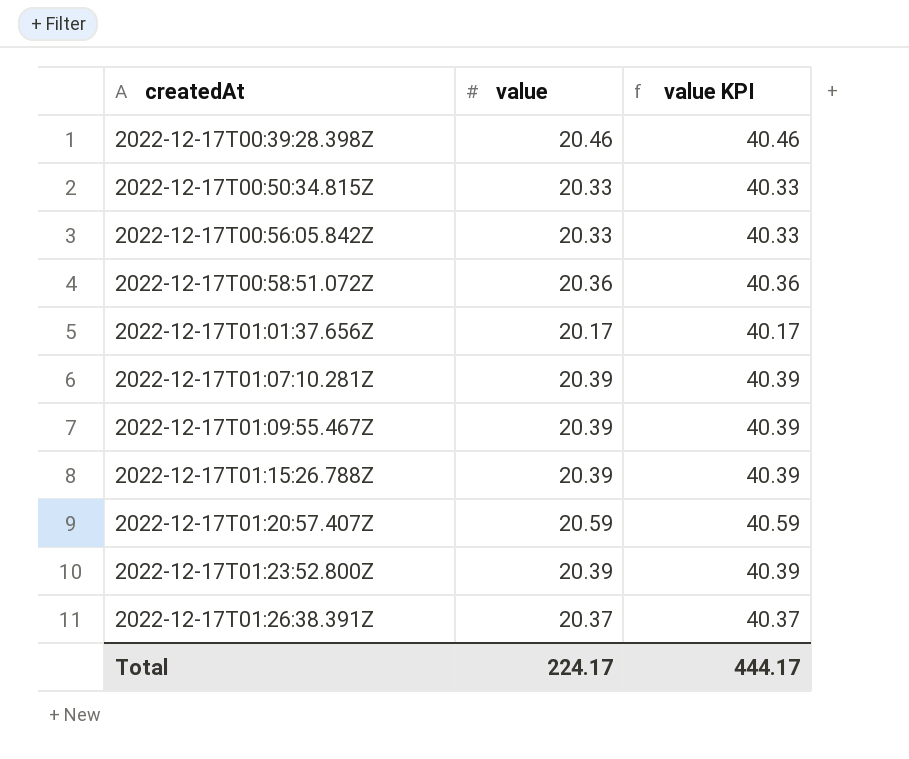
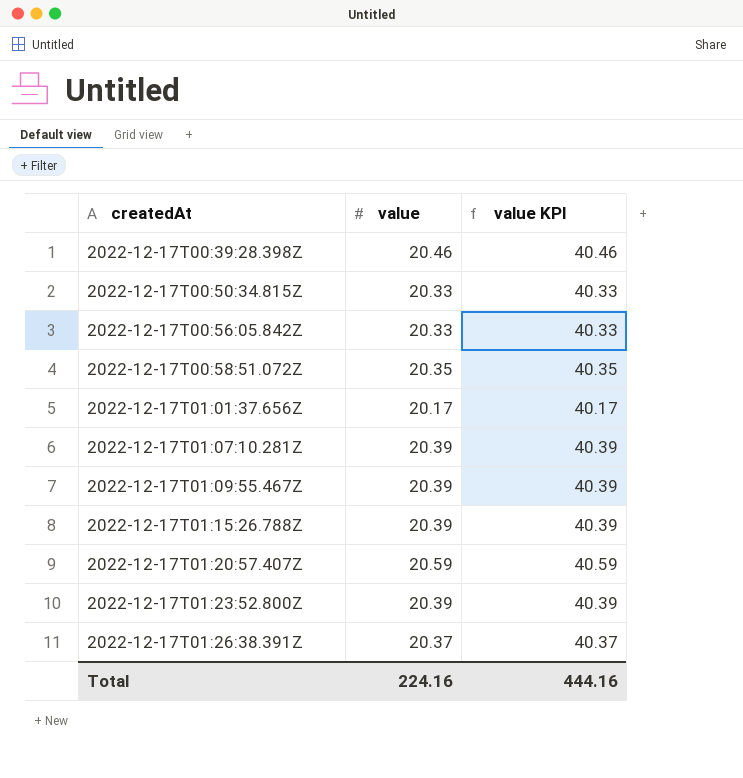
2022-12-17T00:58:51.072Z | value: 20.36 -> 20.35
2022-12-17T00:58:51.072Z | value KPI: 40.36 -> 40.35
Total | value: 224.17 -> 224.16
Total | value KPI: 444.17 -> 444.16

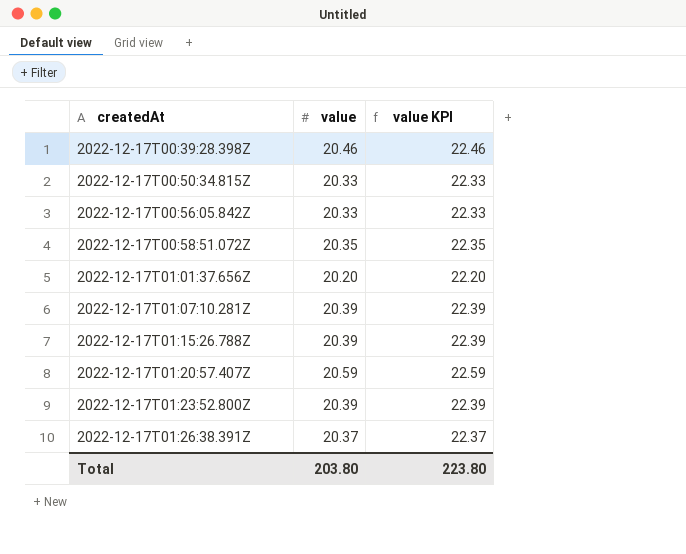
column value KPI | formula: [value] + 20 -> [value] + 2
row 2022-12-17T01:09:55.467Z: 20.39 | 40.39 -> none
2022-12-17T01:01:37.656Z | value: 20.17 -> 20.20
Total | value: 224.16 -> 203.80
Total | value KPI: 444.16 -> 223.80

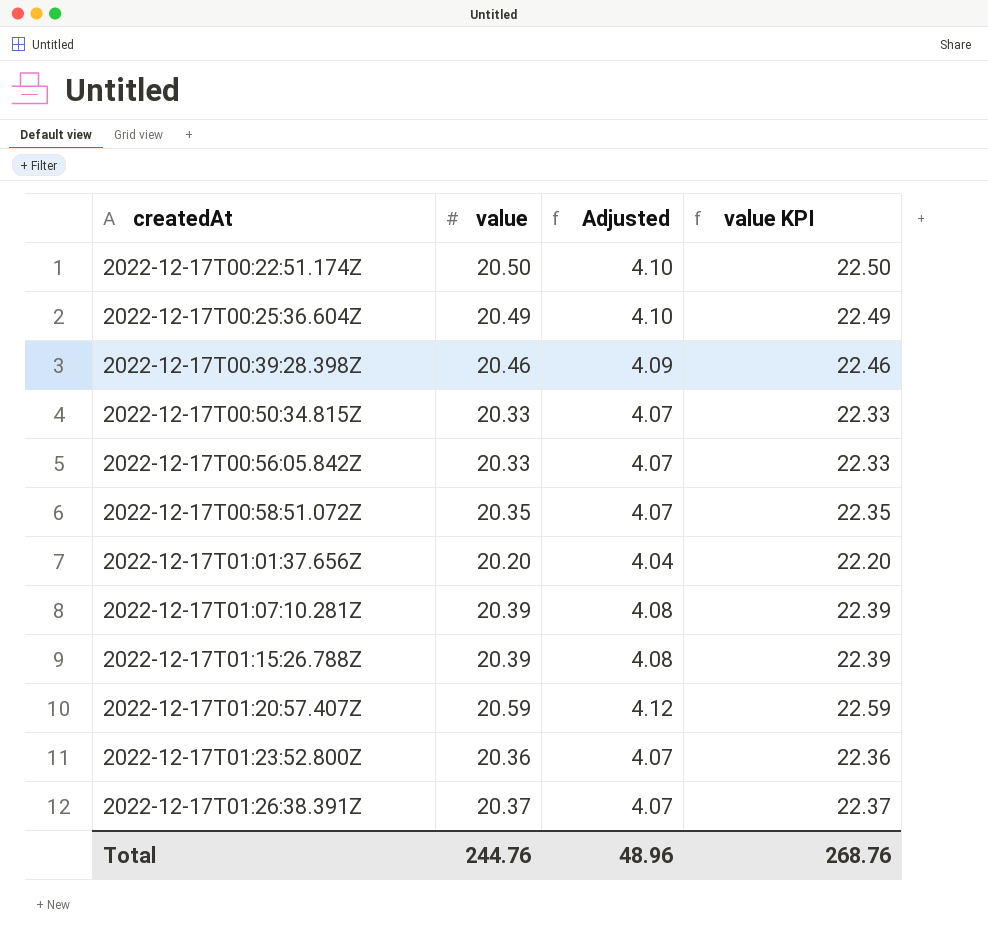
column Adjusted | formula: none -> [value] * 0.2
row 2022-12-17T00:22:51.174Z: none -> 20.50 | 4.10 | 22.50
row 2022-12-17T00:25:36.604Z: none -> 20.49 | 4.10 | 22.49
2022-12-17T01:23:52.800Z | value: 20.39 -> 20.36
2022-12-17T01:23:52.800Z | value KPI: 22.39 -> 22.36
Total | value: 203.80 -> 244.76
Total | value KPI: 223.80 -> 268.76

